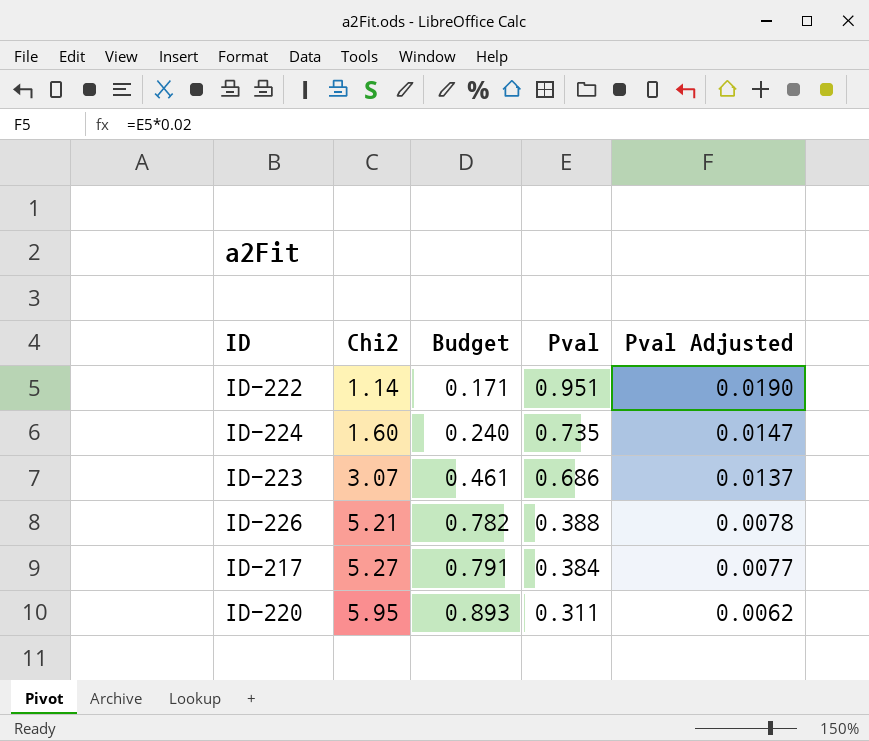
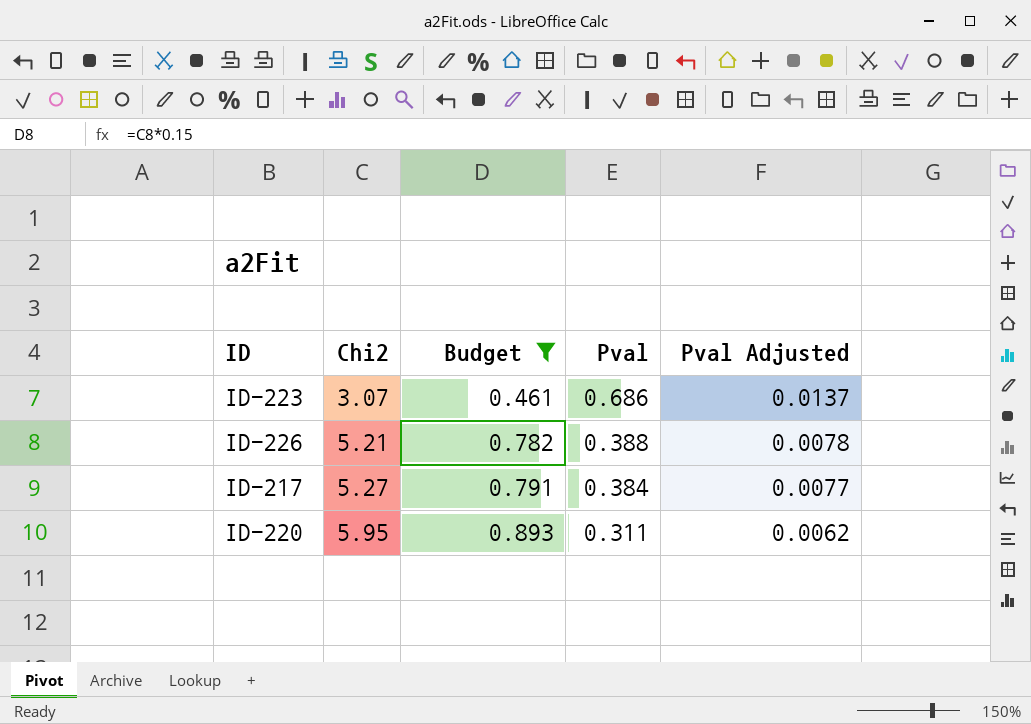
filter: none -> Budget >= 0.461

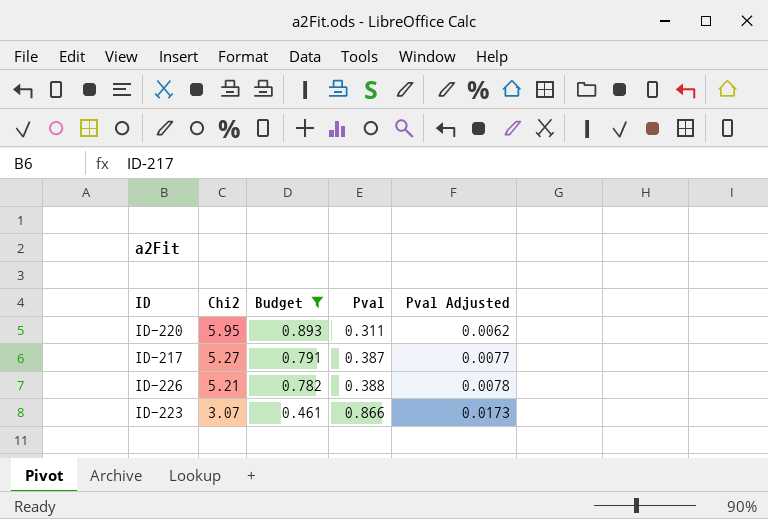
row order: Chi2 ascending -> Chi2 descending
ID-217 | Pval: 0.384 -> 0.387
ID-223 | Pval: 0.686 -> 0.866
ID-223 | Pval Adjusted: 0.0137 -> 0.0173

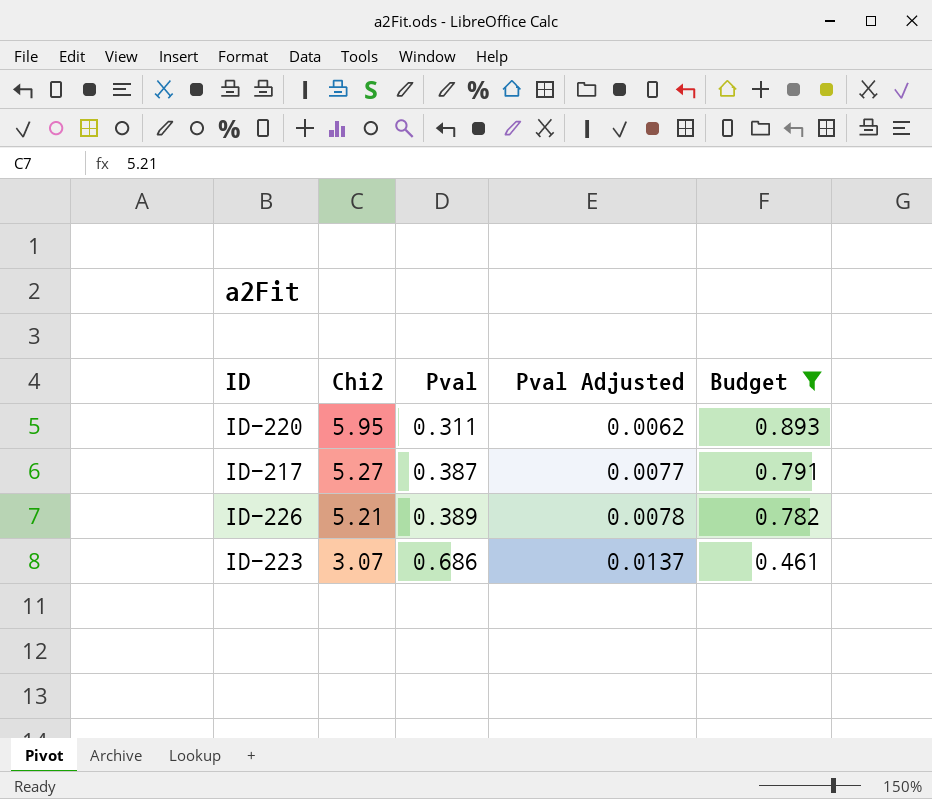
column Budget | position: 3 -> 5
ID-226 | Pval: 0.388 -> 0.389
ID-223 | Pval: 0.866 -> 0.686
ID-223 | Pval Adjusted: 0.0173 -> 0.0137

